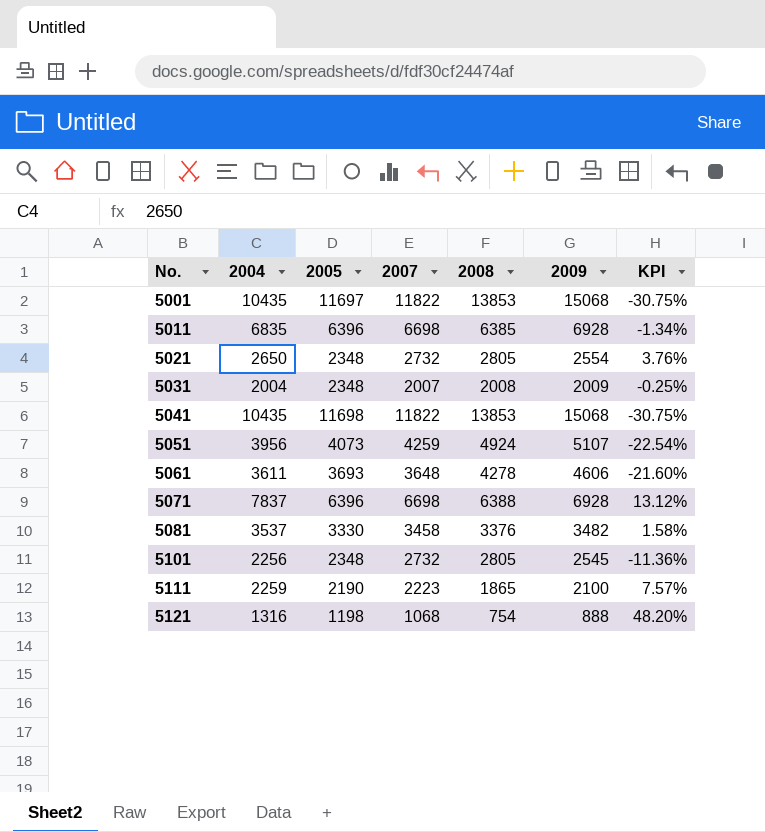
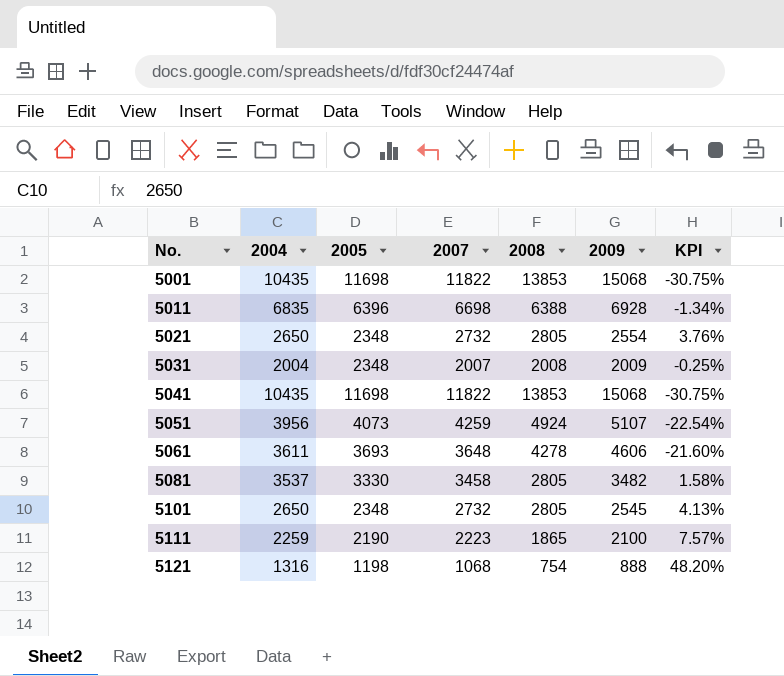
row 5071: 7837 | 6396 | 6698 | 6388 | 6928 | 13.12% -> none
5001 | 2005: 11697 -> 11698
5011 | 2008: 6385 -> 6388
5081 | 2008: 3376 -> 2805
5101 | 2004: 2256 -> 2650
5101 | KPI: -11.36% -> 4.13%

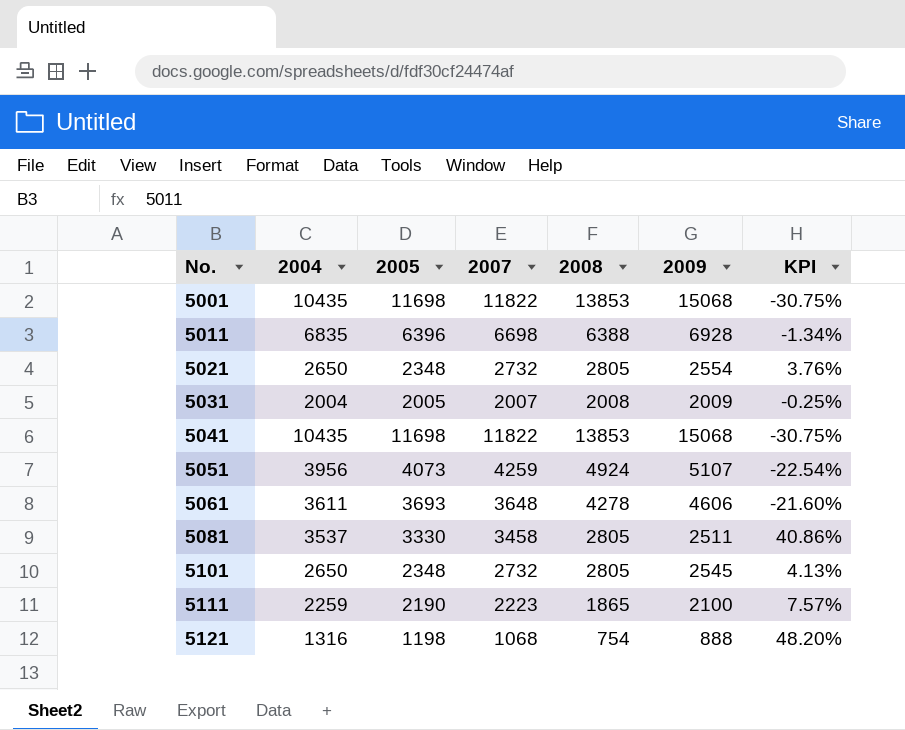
5031 | 2005: 2348 -> 2005
5081 | 2009: 3482 -> 2511
5081 | KPI: 1.58% -> 40.86%

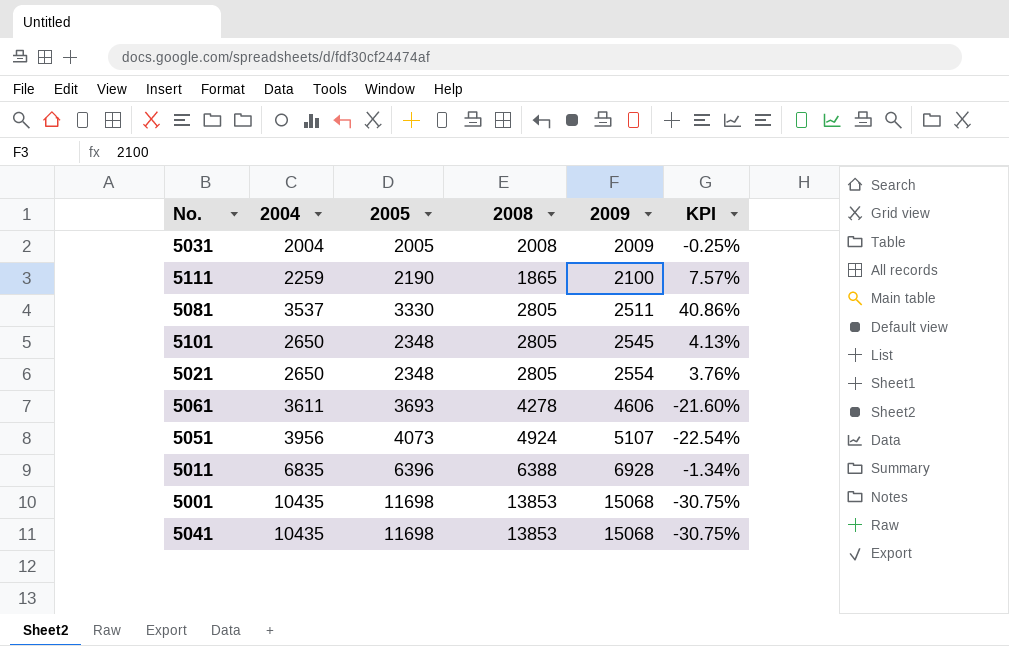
row order: No. ascending -> 2009 ascending
column 2007 | position: 4 -> none
row 5121: 1316 | 1198 | 1068 | 754 | 888 | 48.20% -> none

